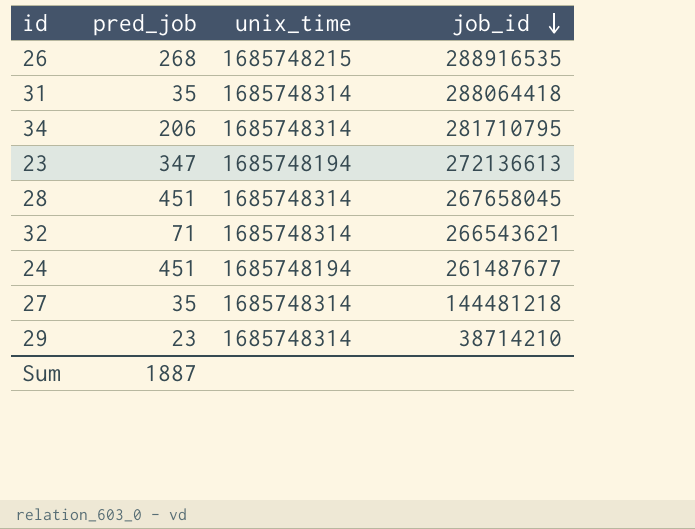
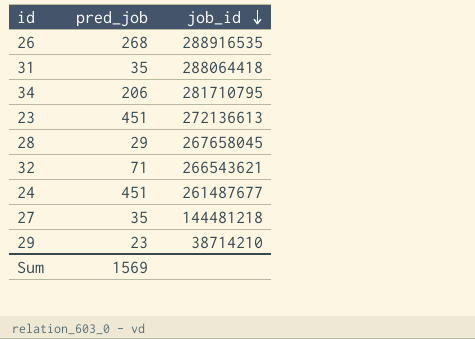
column unix_time | position: 3 -> none
23 | pred_job: 347 -> 451
28 | pred_job: 451 -> 29
Sum | pred_job: 1887 -> 1569

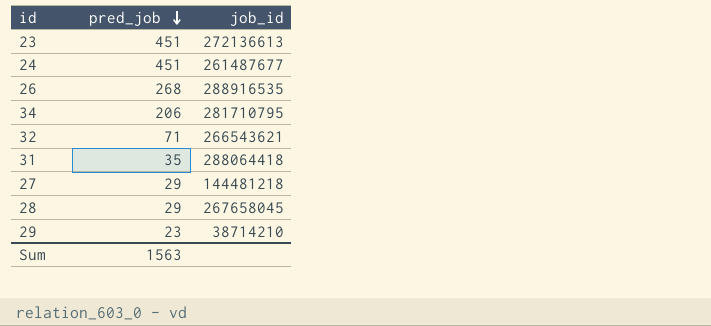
row order: job_id descending -> pred_job descending
27 | pred_job: 35 -> 29
Sum | pred_job: 1569 -> 1563

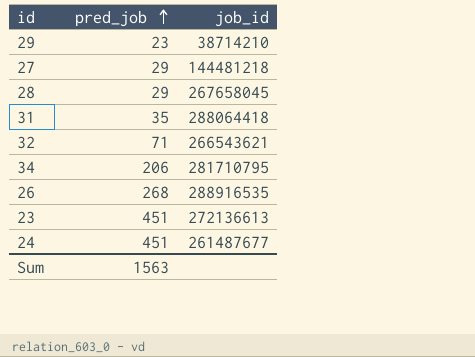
row order: pred_job descending -> pred_job ascending

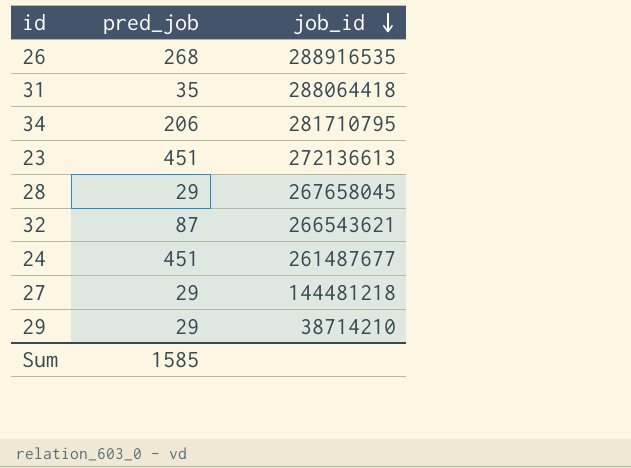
row order: pred_job ascending -> job_id descending
32 | pred_job: 71 -> 87
29 | pred_job: 23 -> 29
Sum | pred_job: 1563 -> 1585

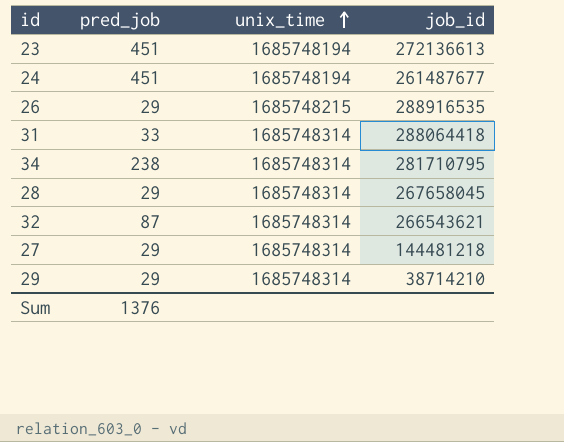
row order: job_id descending -> unix_time ascending
column unix_time | position: none -> 3
26 | pred_job: 268 -> 29
31 | pred_job: 35 -> 33
34 | pred_job: 206 -> 238
Sum | pred_job: 1585 -> 1376

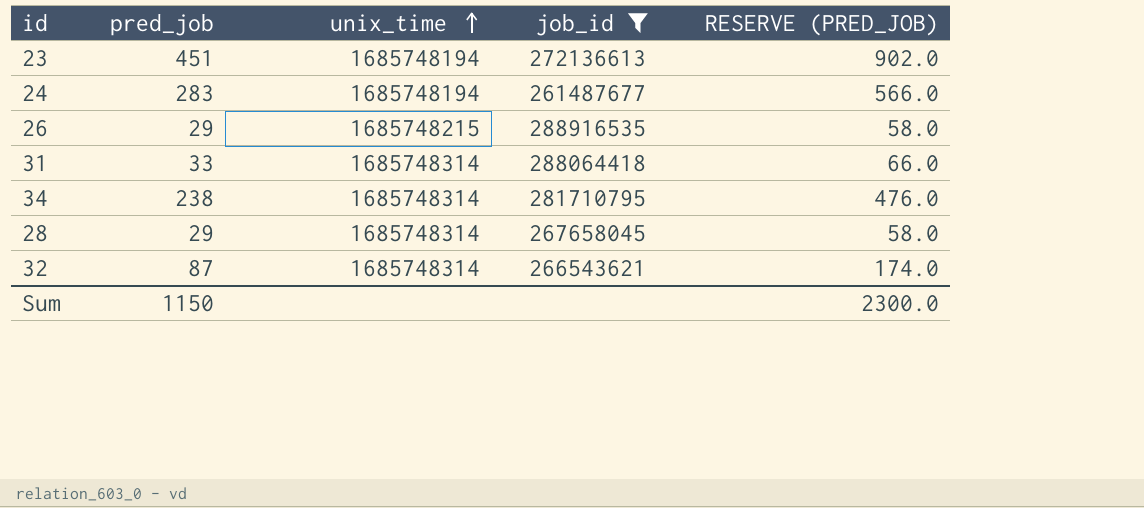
filter: none -> job_id >= 261487677
column RESERVE (PRED_JOB) | formula: none -> [pred_job] * 2
24 | pred_job: 451 -> 283
Sum | pred_job: 1376 -> 1150

